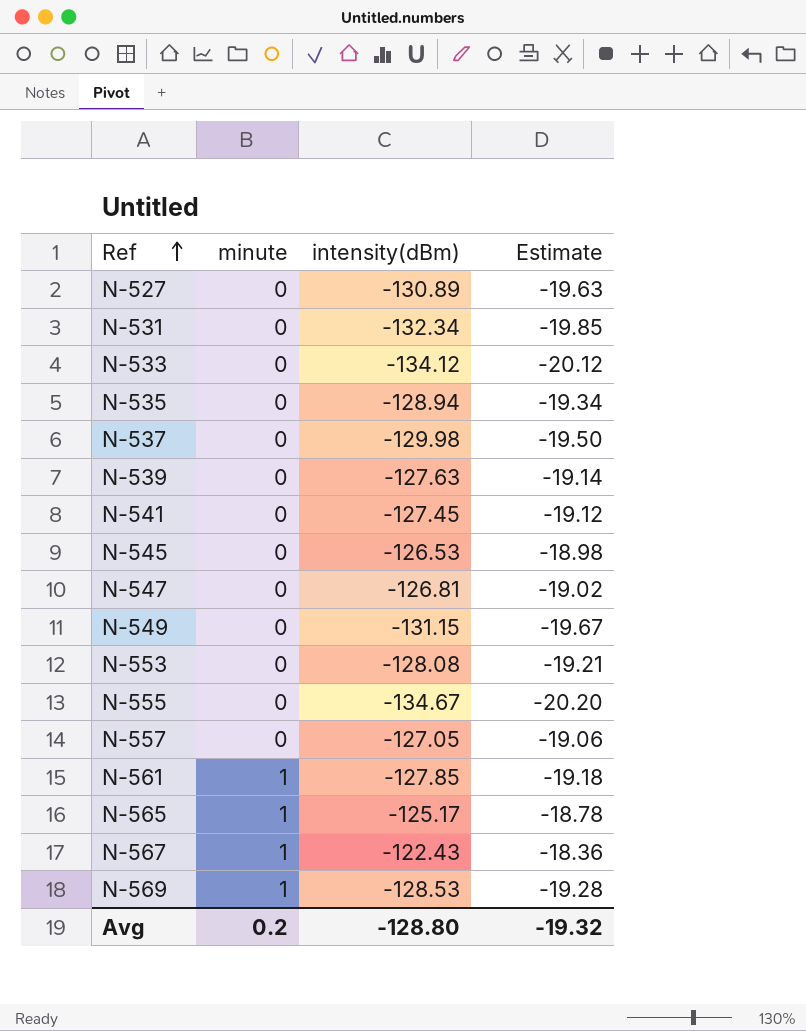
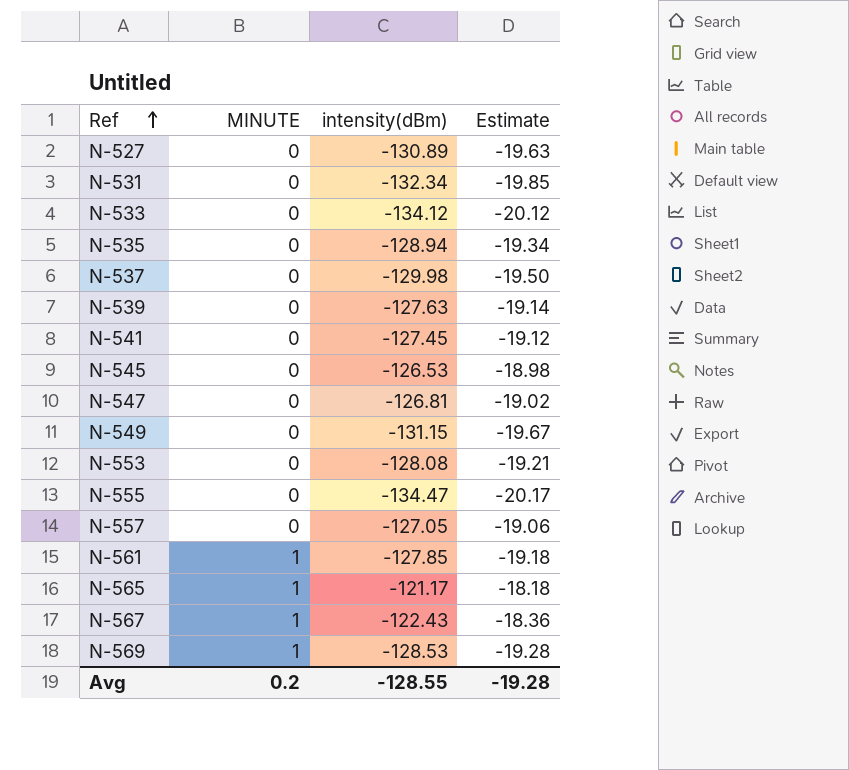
column name: minute -> MINUTE
N-555 | intensity(dBm): -134.67 -> -134.47
N-555 | Estimate: -20.20 -> -20.17
N-565 | intensity(dBm): -125.17 -> -121.17
N-565 | Estimate: -18.78 -> -18.18
Avg | intensity(dBm): -128.80 -> -128.55
Avg | Estimate: -19.32 -> -19.28

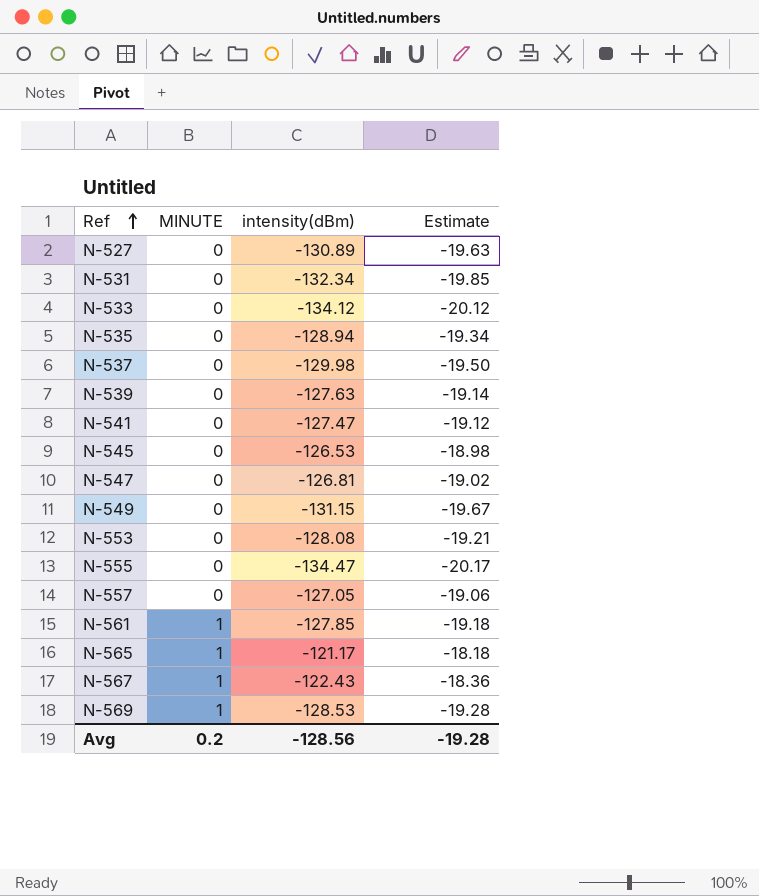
N-541 | intensity(dBm): -127.45 -> -127.47
Avg | intensity(dBm): -128.55 -> -128.56

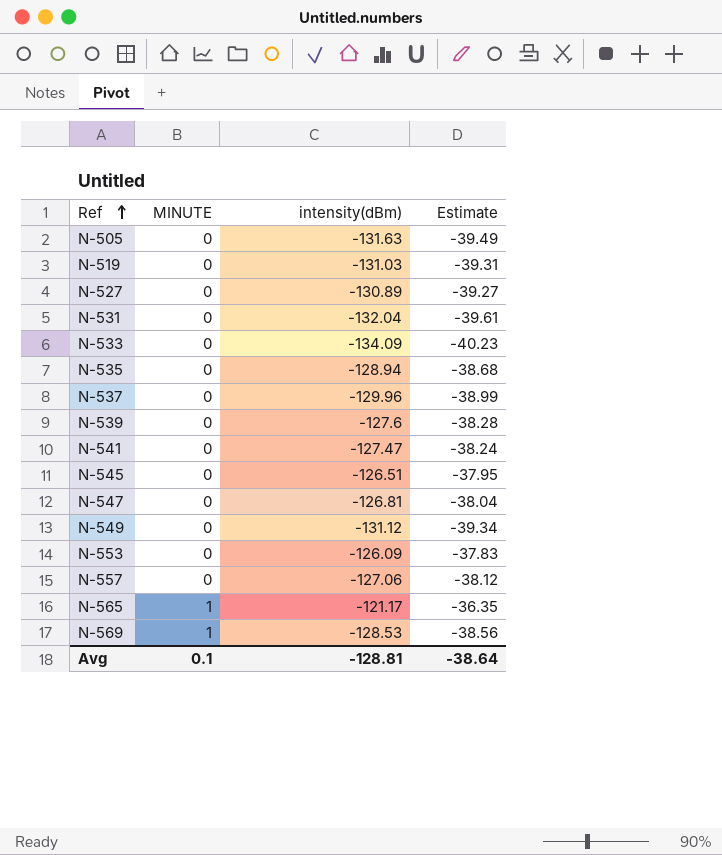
column Estimate | formula: [intensity(dBm)] * 0.15 -> [intensity(dBm)] * 0.3
row N-555: 0 | -134.47 | -20.17 -> none
row N-561: 1 | -127.85 | -19.18 -> none
row N-567: 1 | -122.43 | -18.36 -> none
row N-505: none -> 0 | -131.63 | -39.49
row N-519: none -> 0 | -131.03 | -39.31
N-531 | intensity(dBm): -132.34 -> -132.04
N-533 | intensity(dBm): -134.12 -> -134.09
N-537 | intensity(dBm): -129.98 -> -129.96
N-539 | intensity(dBm): -127.63 -> -127.6
N-545 | intensity(dBm): -126.53 -> -126.51
N-549 | intensity(dBm): -131.15 -> -131.12
N-553 | intensity(dBm): -128.08 -> -126.09
N-557 | intensity(dBm): -127.05 -> -127.06
Avg | MINUTE: 0.2 -> 0.1
Avg | intensity(dBm): -128.56 -> -128.81
Avg | Estimate: -19.28 -> -38.64

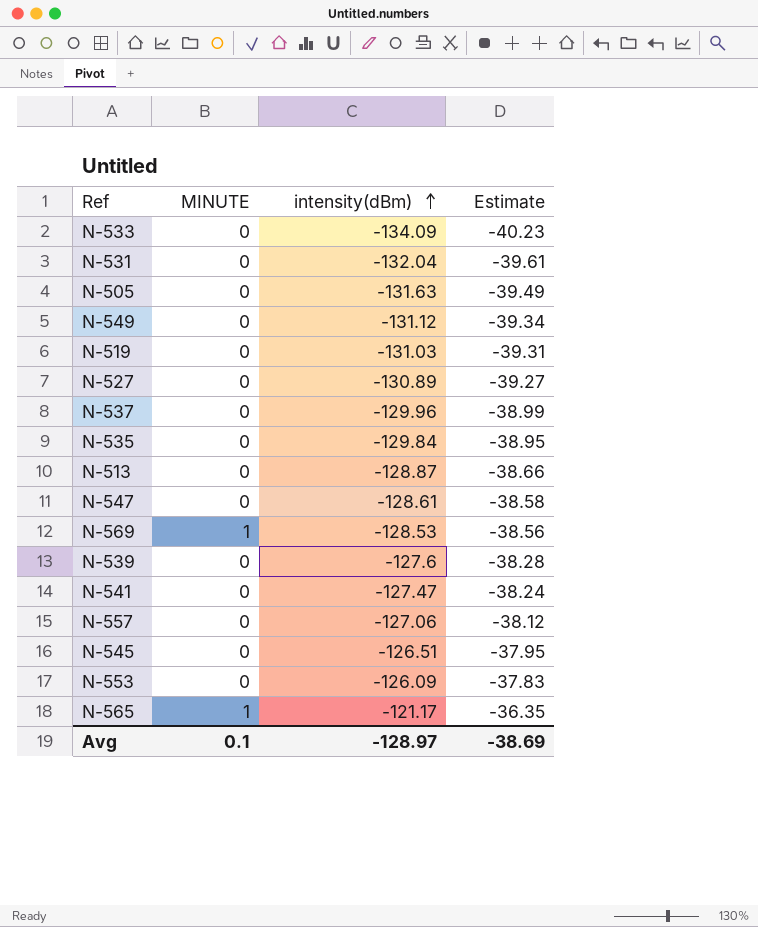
row order: Ref ascending -> intensity(dBm) ascending
N-535 | intensity(dBm): -128.94 -> -129.84
N-535 | Estimate: -38.68 -> -38.95
row N-513: none -> 0 | -128.87 | -38.66
N-547 | intensity(dBm): -126.81 -> -128.61
N-547 | Estimate: -38.04 -> -38.58
Avg | intensity(dBm): -128.81 -> -128.97
Avg | Estimate: -38.64 -> -38.69

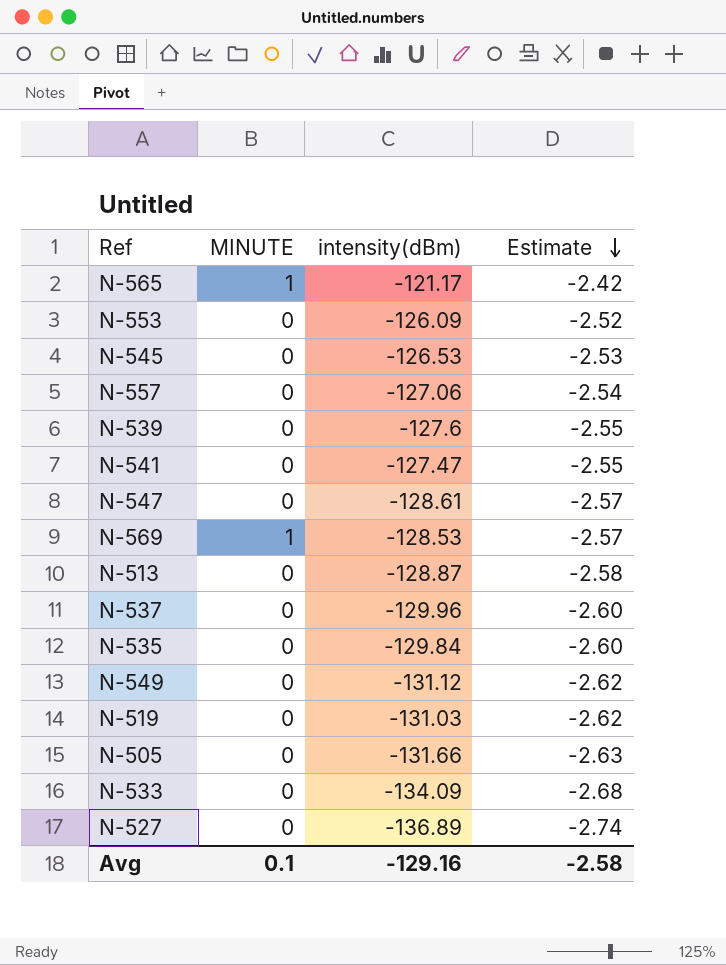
row order: intensity(dBm) ascending -> Estimate descending
column Estimate | formula: [intensity(dBm)] * 0.3 -> [intensity(dBm)] * 0.02
row N-531: 0 | -132.04 | -39.61 -> none
N-545 | intensity(dBm): -126.51 -> -126.53
N-505 | intensity(dBm): -131.63 -> -131.66
N-527 | intensity(dBm): -130.89 -> -136.89
Avg | intensity(dBm): -128.97 -> -129.16
Avg | Estimate: -38.69 -> -2.58

